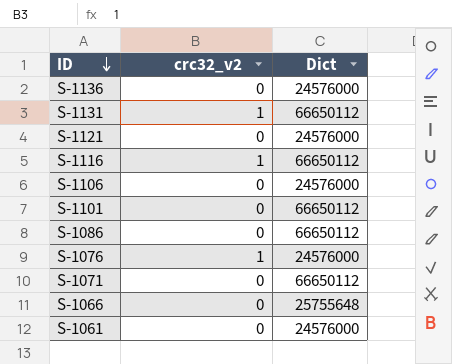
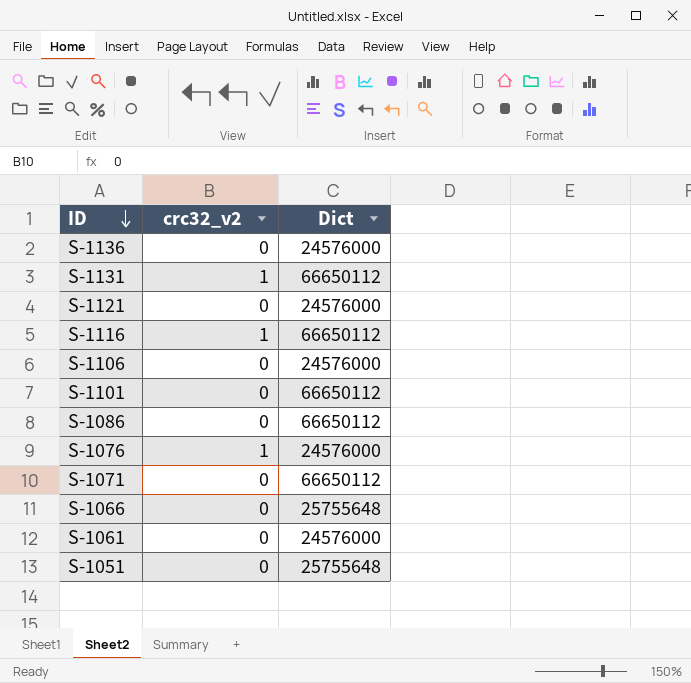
row S-1051: none -> 0 | 25755648

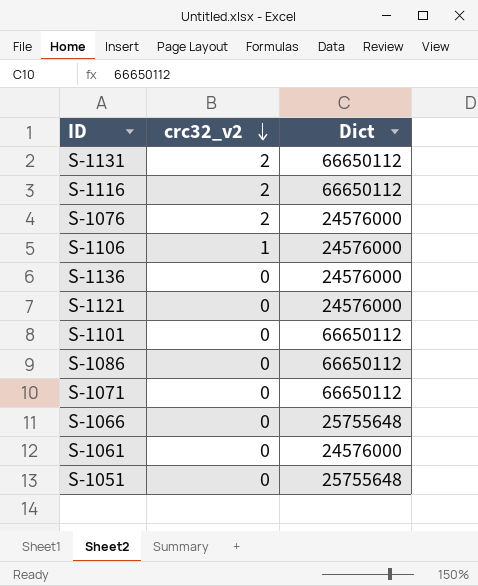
row order: ID descending -> crc32_v2 descending
S-1131 | crc32_v2: 1 -> 2
S-1116 | crc32_v2: 1 -> 2
S-1076 | crc32_v2: 1 -> 2
S-1106 | crc32_v2: 0 -> 1

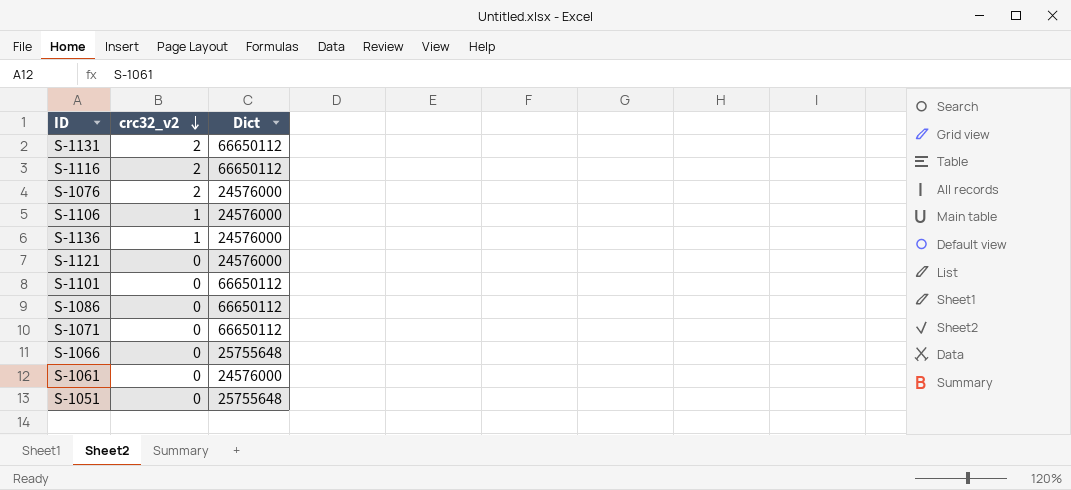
S-1136 | crc32_v2: 0 -> 1

